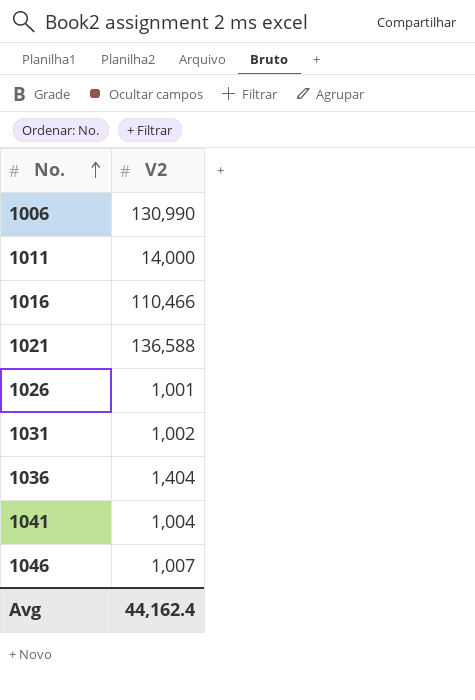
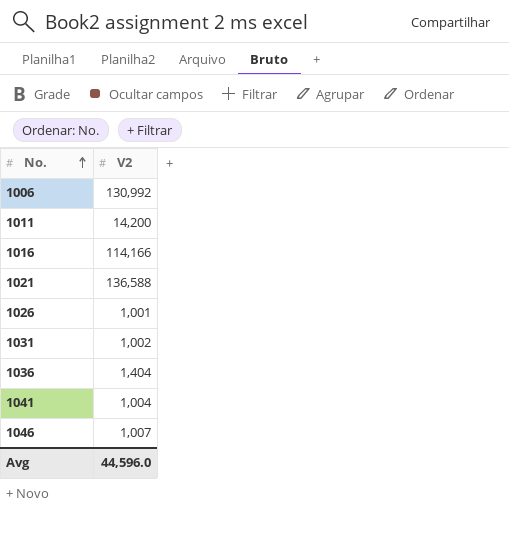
1006 | V2: 130,990 -> 130,992
1011 | V2: 14,000 -> 14,200
1016 | V2: 110,466 -> 114,166
Avg | V2: 44,162.4 -> 44,596.0

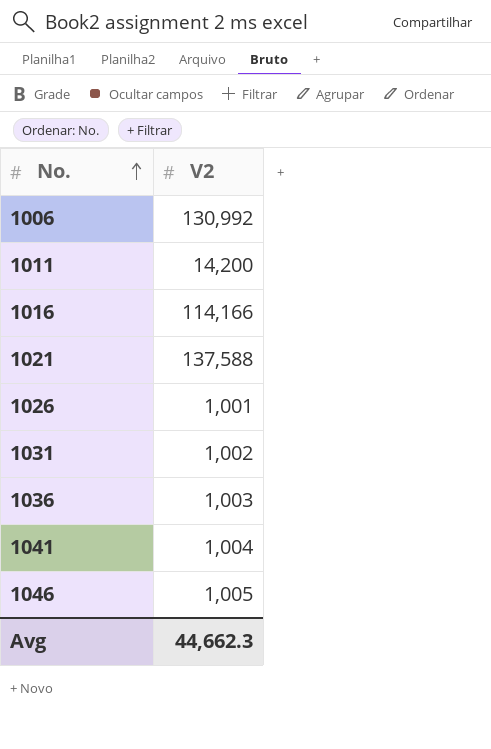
1021 | V2: 136,588 -> 137,588
1036 | V2: 1,404 -> 1,003
1046 | V2: 1,007 -> 1,005
Avg | V2: 44,596.0 -> 44,662.3

